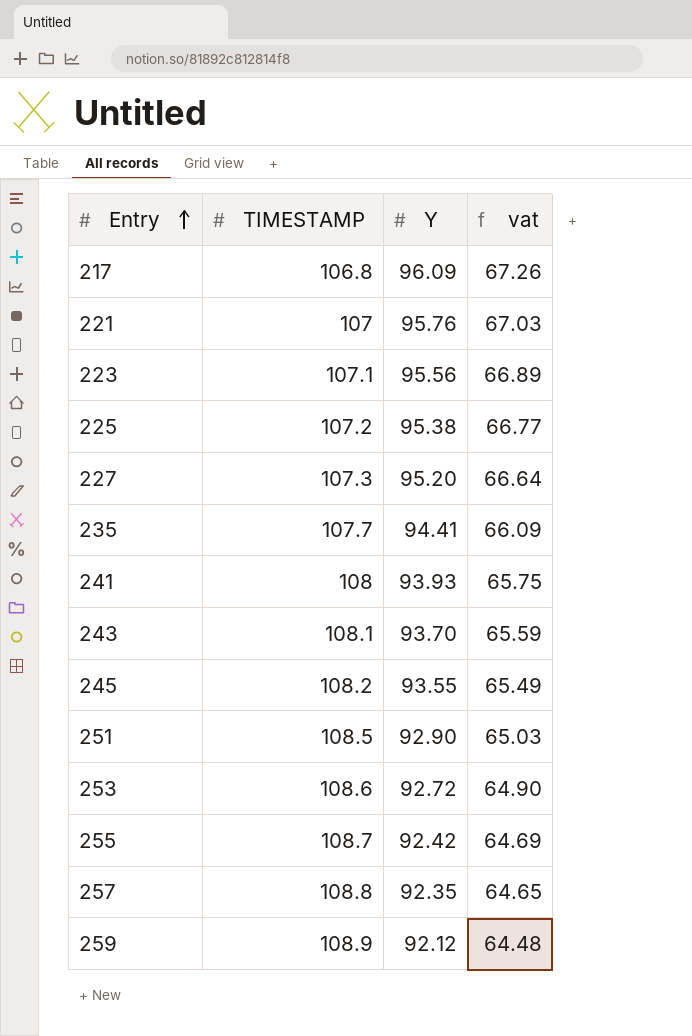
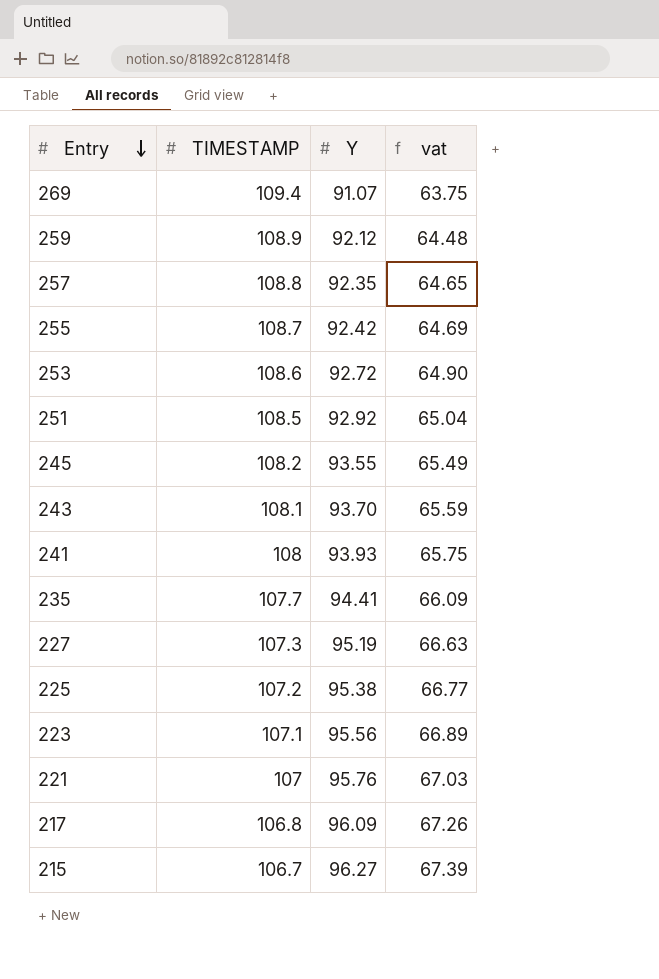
row order: Entry ascending -> Entry descending
row 269: none -> 109.4 | 91.07 | 63.75
251 | Y: 92.90 -> 92.92
251 | vat: 65.03 -> 65.04
227 | Y: 95.20 -> 95.19
227 | vat: 66.64 -> 66.63
row 215: none -> 106.7 | 96.27 | 67.39

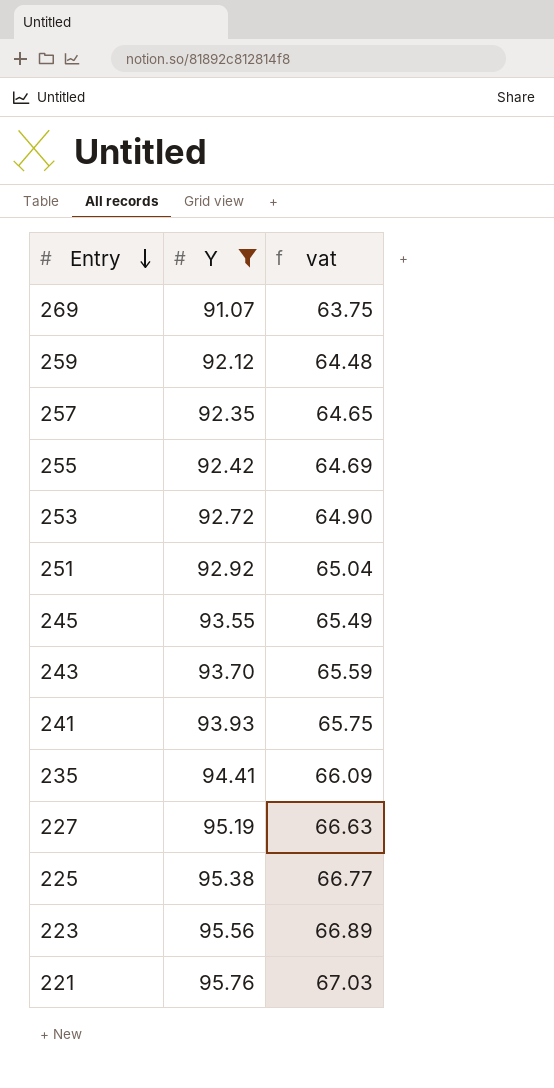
filter: none -> Y <= 95.76
column TIMESTAMP | position: 2 -> none

